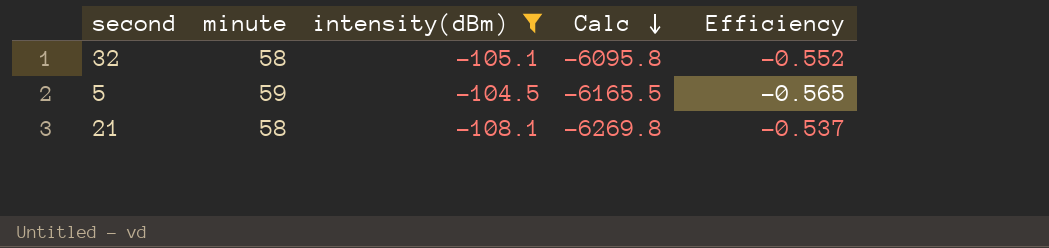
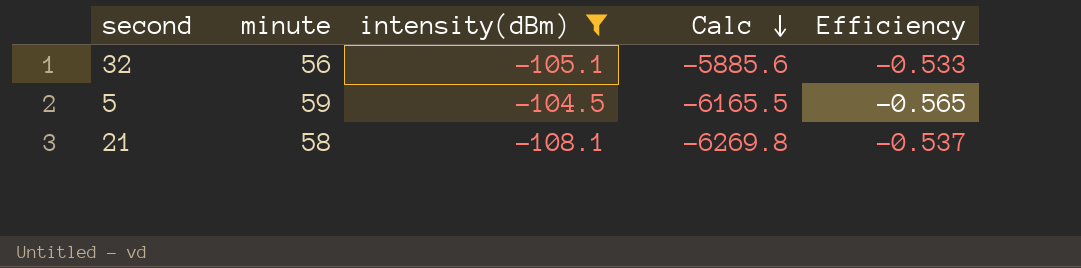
32 | minute: 58 -> 56
32 | Calc: -6095.8 -> -5885.6
32 | Efficiency: -0.552 -> -0.533

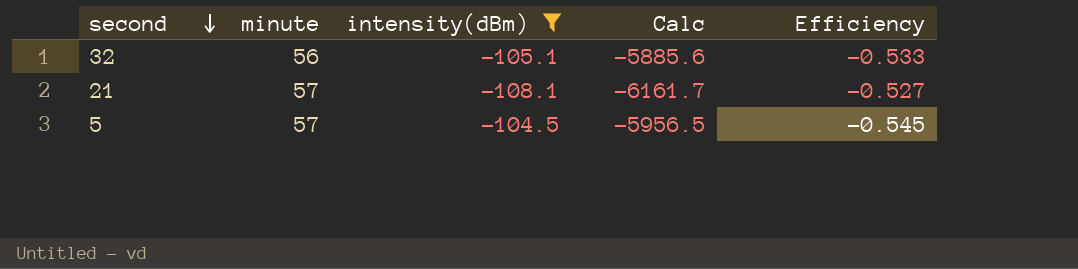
row order: Calc descending -> second descending
21 | minute: 58 -> 57
21 | Calc: -6269.8 -> -6161.7
21 | Efficiency: -0.537 -> -0.527
5 | minute: 59 -> 57
5 | Calc: -6165.5 -> -5956.5
5 | Efficiency: -0.565 -> -0.545

